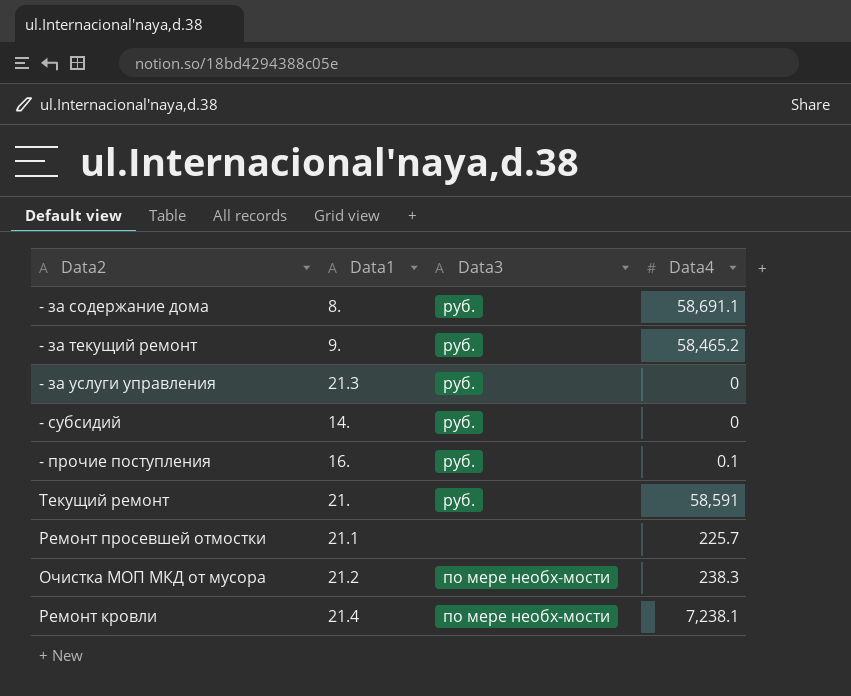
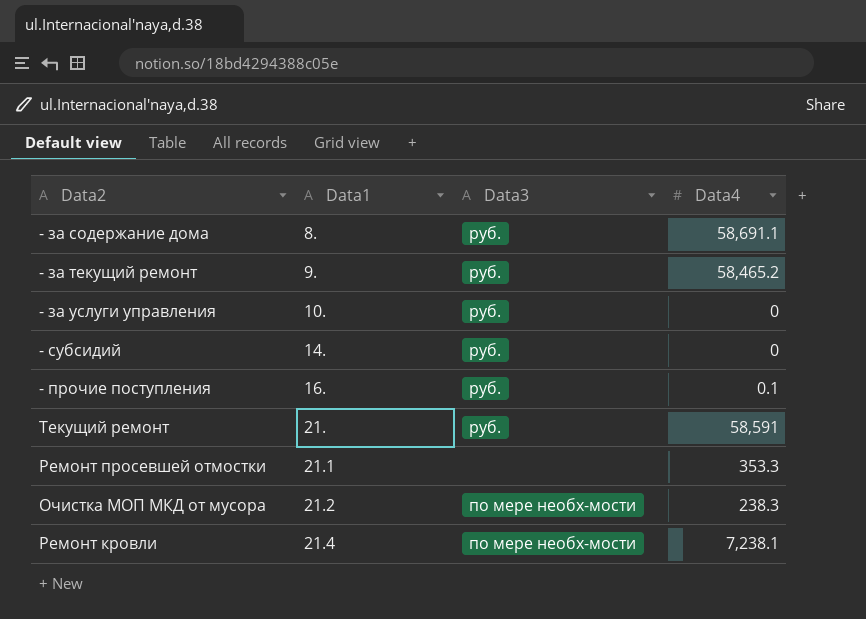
- за услуги управления | Data1: 21.3 -> 10.
Ремонт просевшей отмостки | Data4: 225.7 -> 353.3

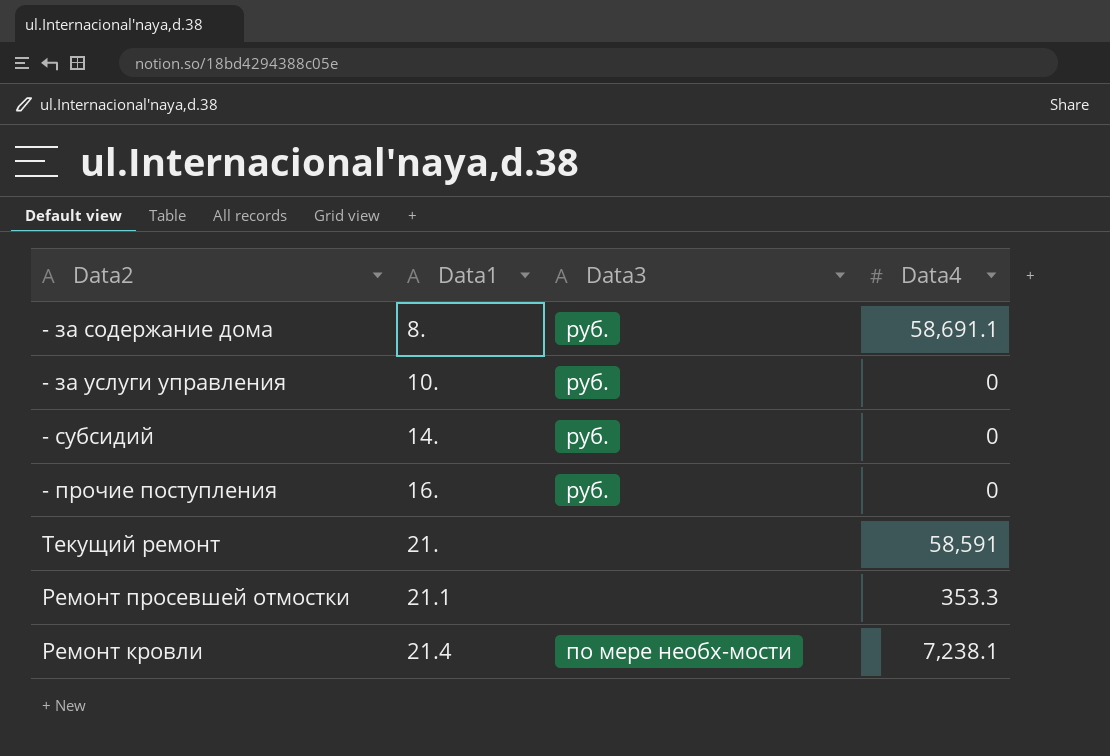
row - за текущий ремонт: 9. | руб. | 58,465.2 -> none
row Очистка МОП МКД от мусора: 21.2 | по мере необх-мости | 238.3 -> none
- прочие поступления | Data4: 0.1 -> 0
Текущий ремонт | Data3: руб. -> none

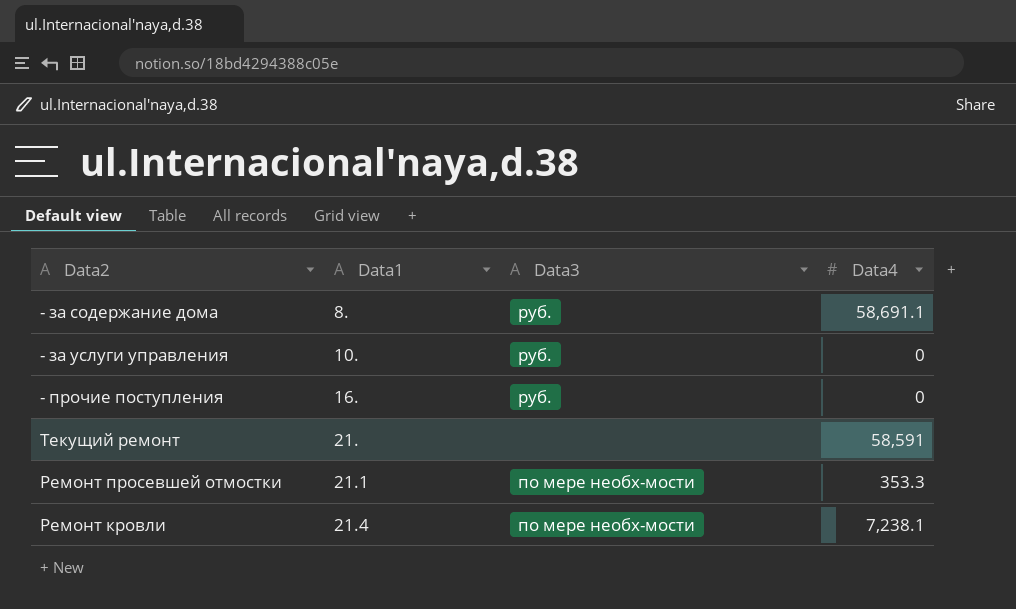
row - субсидий: 14. | руб. | 0 -> none
Ремонт просевшей отмостки | Data3: none -> по мере необх-мости

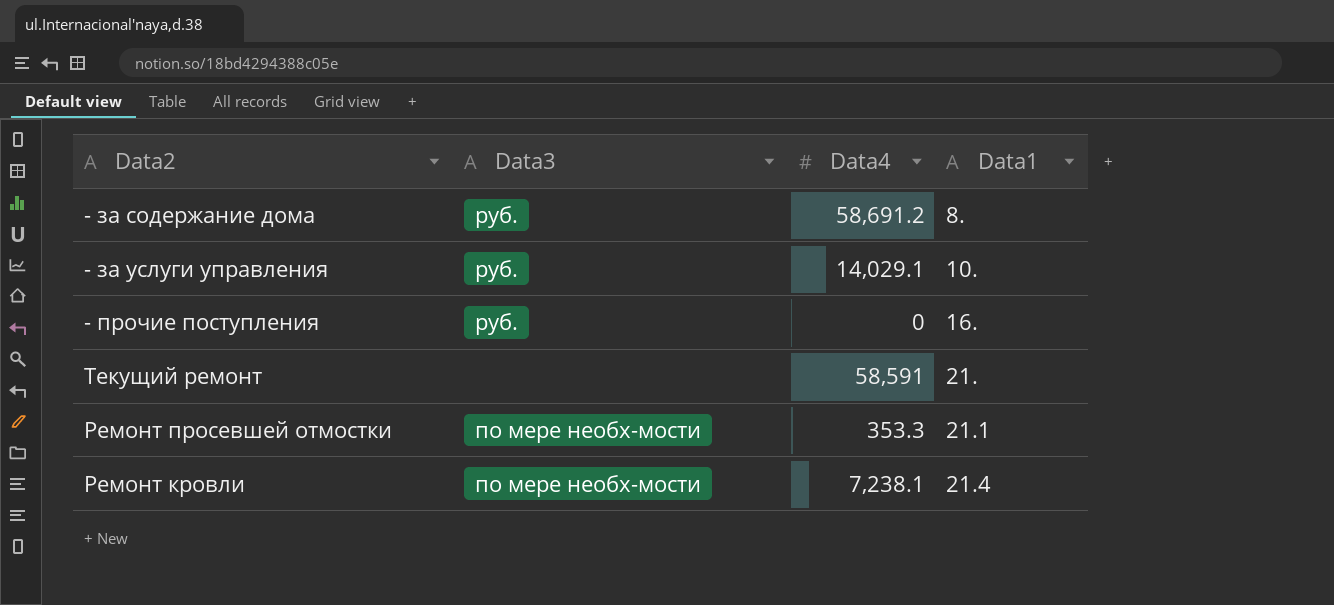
column Data1 | position: 2 -> 4
- за содержание дома | Data4: 58,691.1 -> 58,691.2
- за услуги управления | Data4: 0 -> 14,029.1

